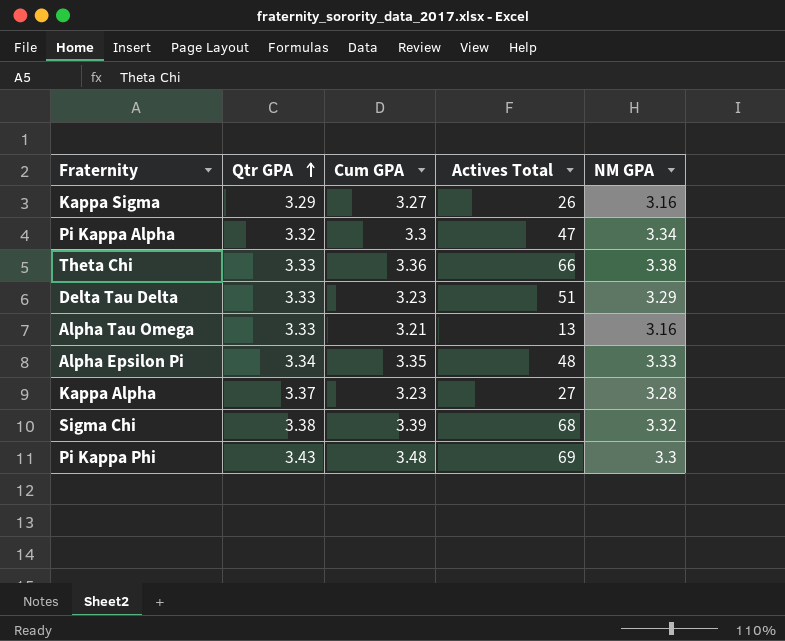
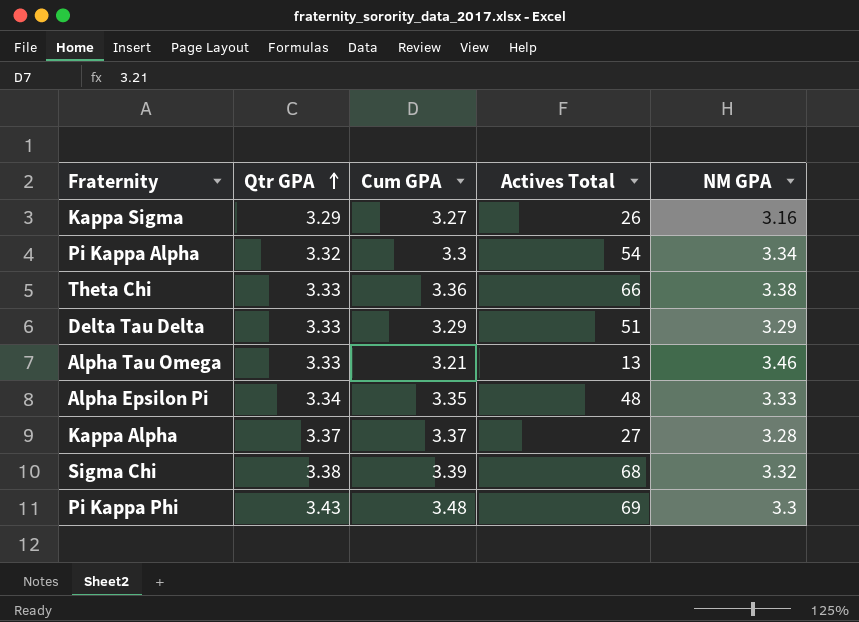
Pi Kappa Alpha | Actives Total: 47 -> 54
Delta Tau Delta | Cum GPA: 3.23 -> 3.29
Alpha Tau Omega | NM GPA: 3.16 -> 3.46
Kappa Alpha | Cum GPA: 3.23 -> 3.37

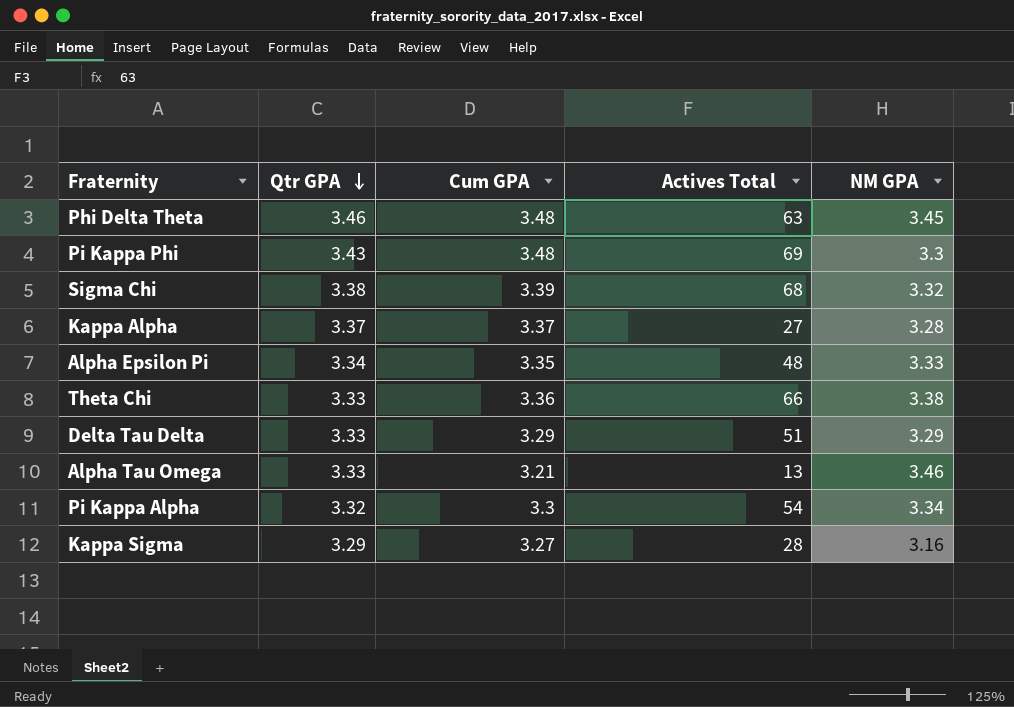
row order: Qtr GPA ascending -> Qtr GPA descending
row Phi Delta Theta: none -> 3.46 | 3.48 | 63 | 3.45
Kappa Sigma | Actives Total: 26 -> 28

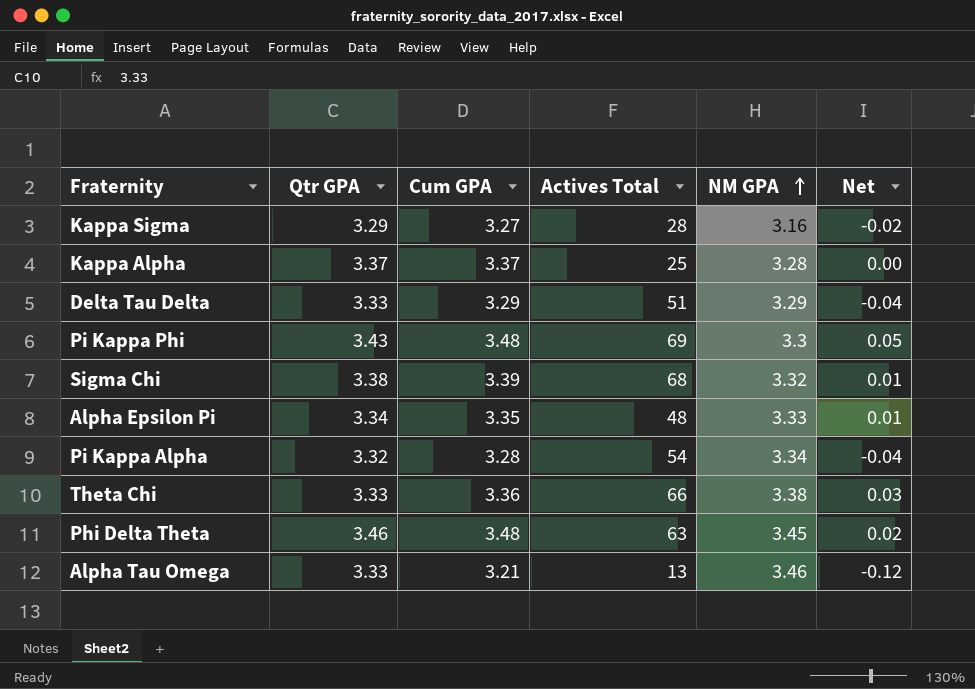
row order: Qtr GPA descending -> NM GPA ascending
column Net | formula: none -> [Cum GPA] - [Qtr GPA]
Kappa Alpha | Actives Total: 27 -> 25
Pi Kappa Alpha | Cum GPA: 3.3 -> 3.28

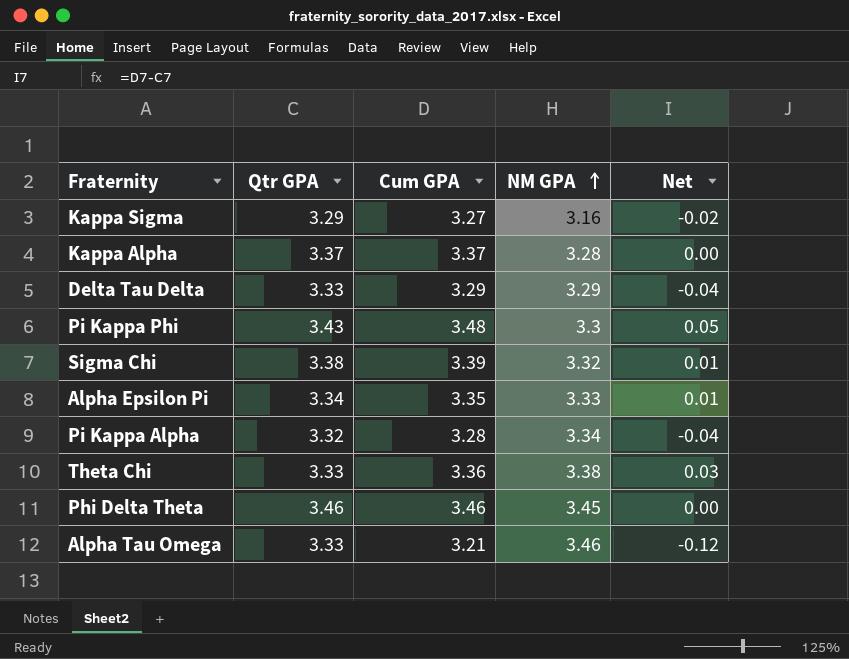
column Actives Total | position: 4 -> none
Phi Delta Theta | Cum GPA: 3.48 -> 3.46
Phi Delta Theta | Net: 0.02 -> 0.00

